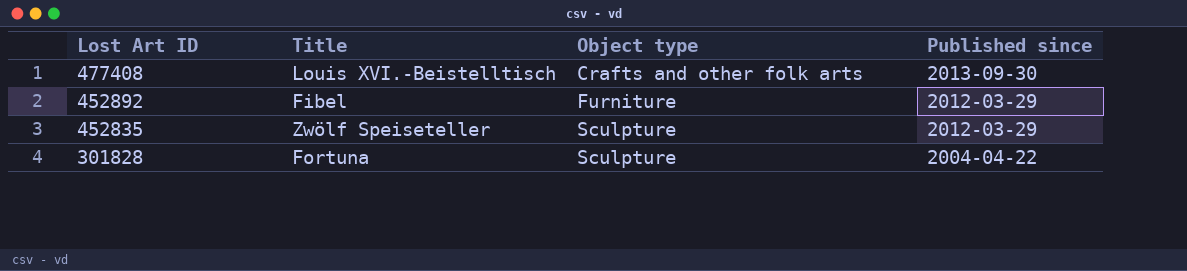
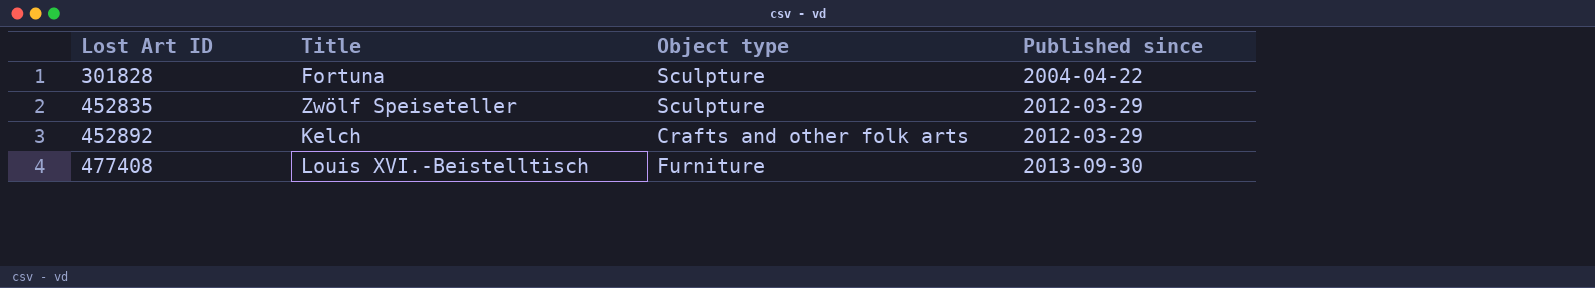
row order: Lost Art ID descending -> Lost Art ID ascending
452892 | Title: Fibel -> Kelch
452892 | Object type: Furniture -> Crafts and other folk arts
477408 | Object type: Crafts and other folk arts -> Furniture

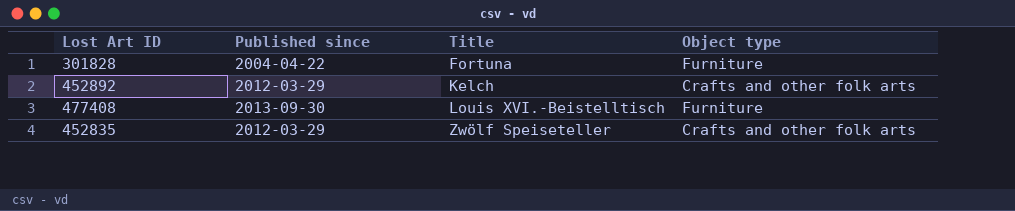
row order: Lost Art ID ascending -> Title ascending
column Published since | position: 4 -> 2
301828 | Object type: Sculpture -> Furniture
452835 | Object type: Sculpture -> Crafts and other folk arts

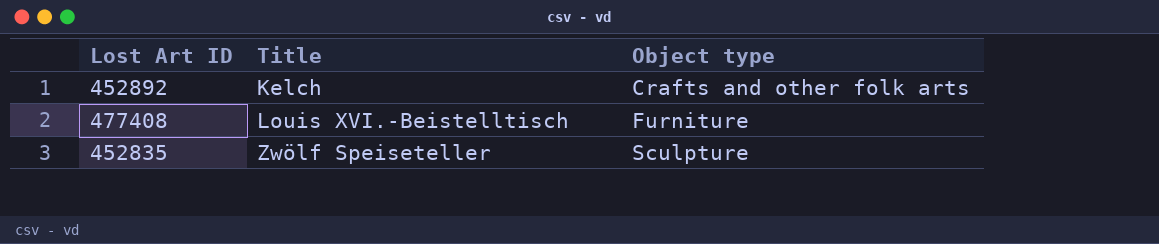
column Published since | position: 2 -> none
row 301828: 2004-04-22 | Fortuna | Furniture -> none
452835 | Object type: Crafts and other folk arts -> Sculpture

